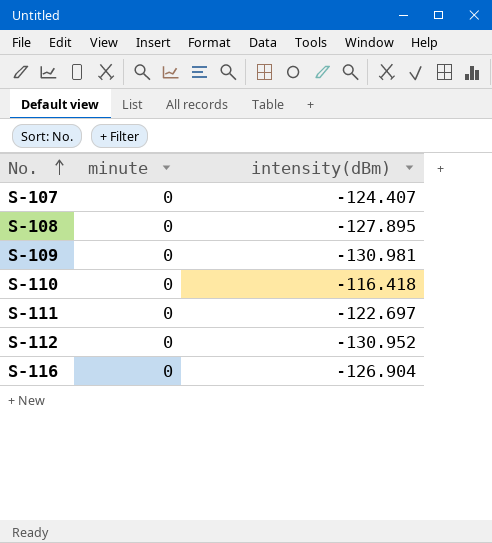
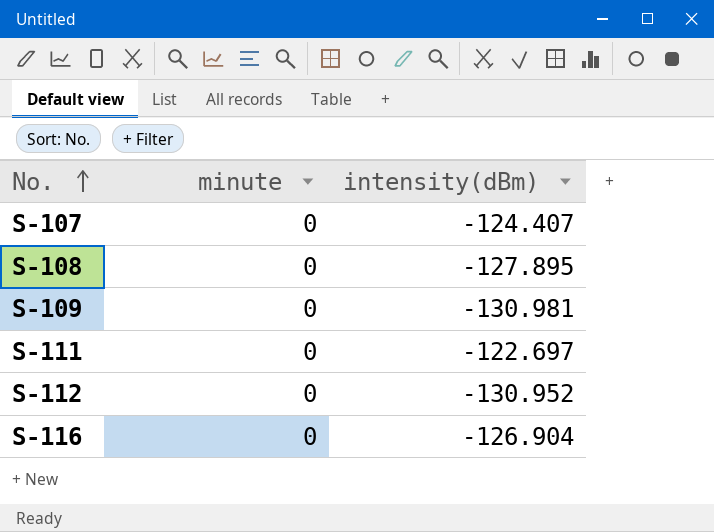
row S-110: 0 | -116.418 -> none

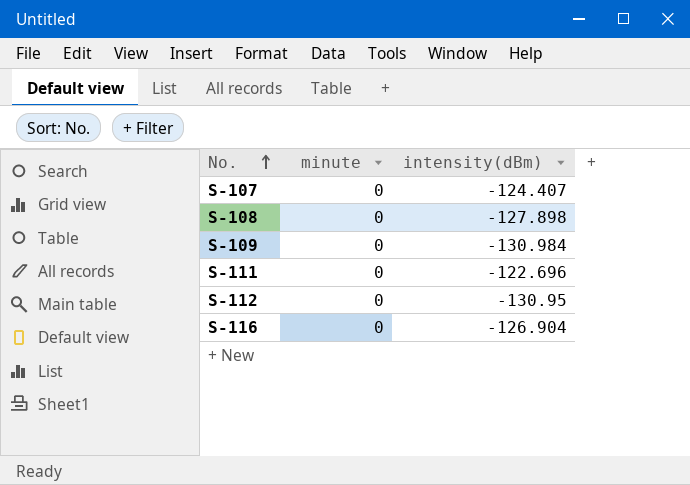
S-108 | intensity(dBm): -127.895 -> -127.898
S-109 | intensity(dBm): -130.981 -> -130.984
S-111 | intensity(dBm): -122.697 -> -122.696
S-112 | intensity(dBm): -130.952 -> -130.95

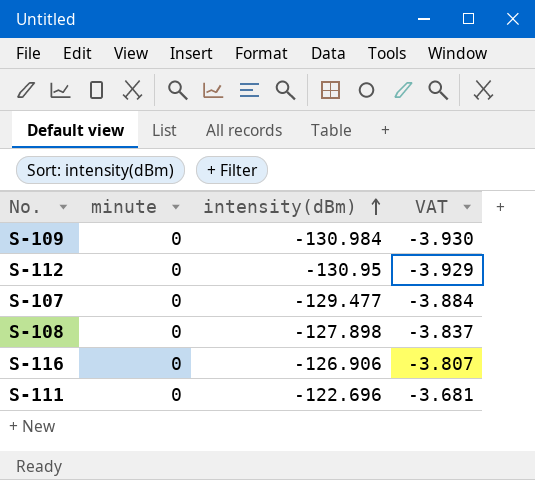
row order: No. ascending -> intensity(dBm) ascending
column VAT | formula: none -> [intensity(dBm)] * 0.03
S-107 | intensity(dBm): -124.407 -> -129.477
S-116 | intensity(dBm): -126.904 -> -126.906

